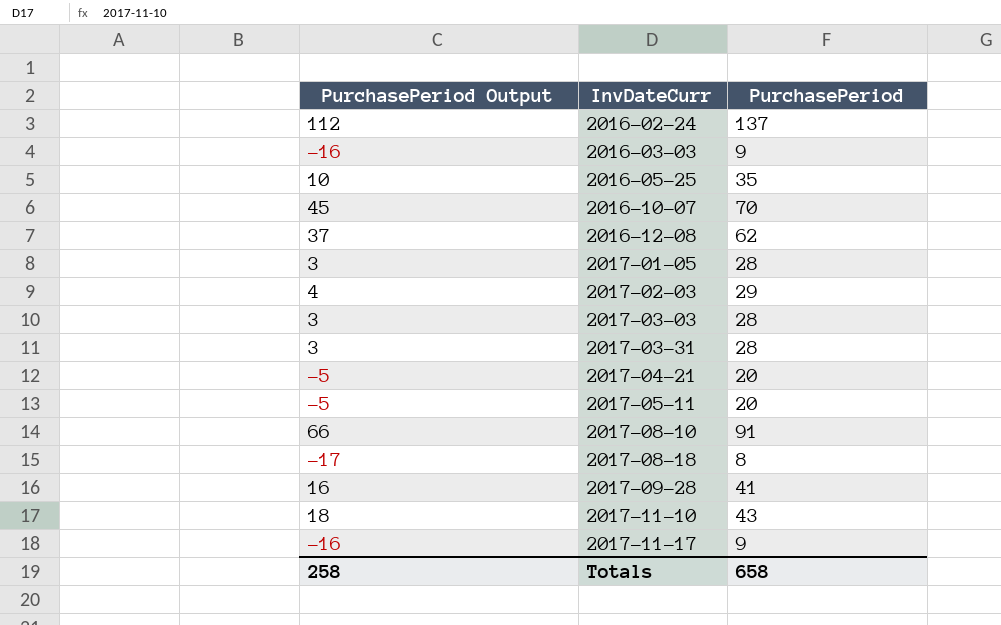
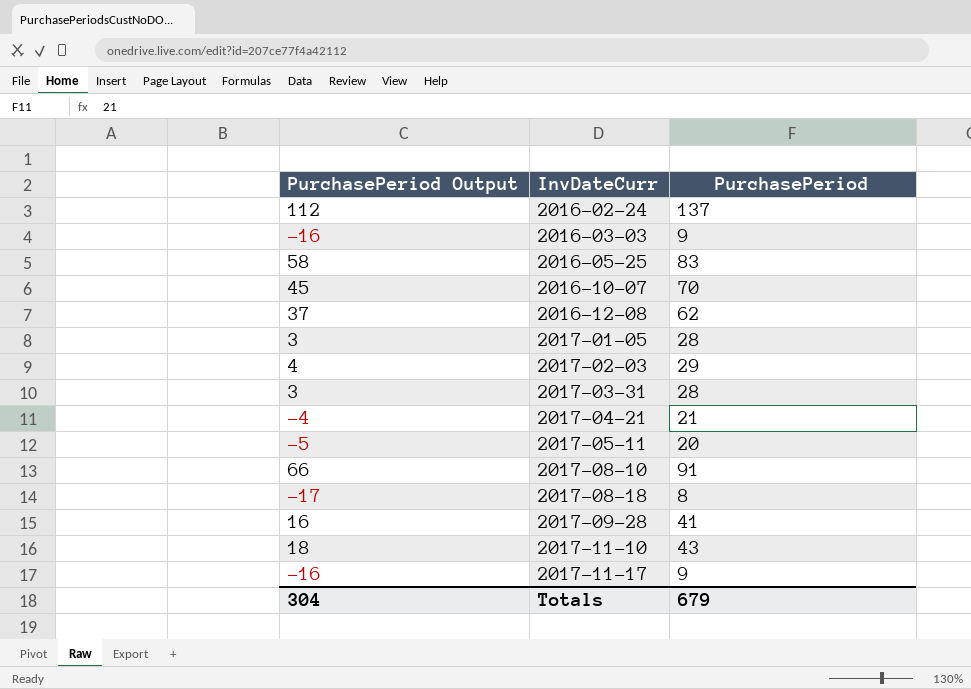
row 2017-03-03: 3 | 28 -> none
2016-05-25 | PurchasePeriod Output: 10 -> 58
2016-05-25 | PurchasePeriod: 35 -> 83
2017-04-21 | PurchasePeriod Output: -5 -> -4
2017-04-21 | PurchasePeriod: 20 -> 21
Totals | PurchasePeriod Output: 258 -> 304
Totals | PurchasePeriod: 658 -> 679

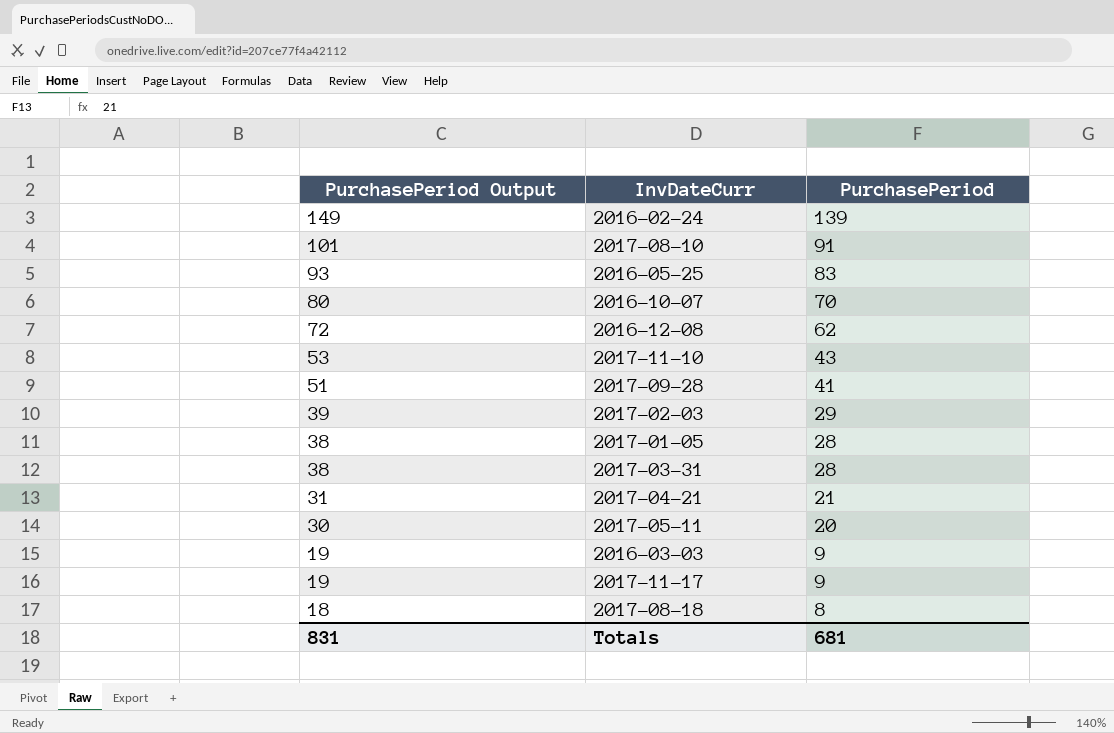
row order: InvDateCurr ascending -> PurchasePeriod Output descending
column PurchasePeriod Output | formula: [PurchasePeriod] - 25 -> [PurchasePeriod] + 10
2016-02-24 | PurchasePeriod: 137 -> 139
Totals | PurchasePeriod Output: 304 -> 831
Totals | PurchasePeriod: 679 -> 681

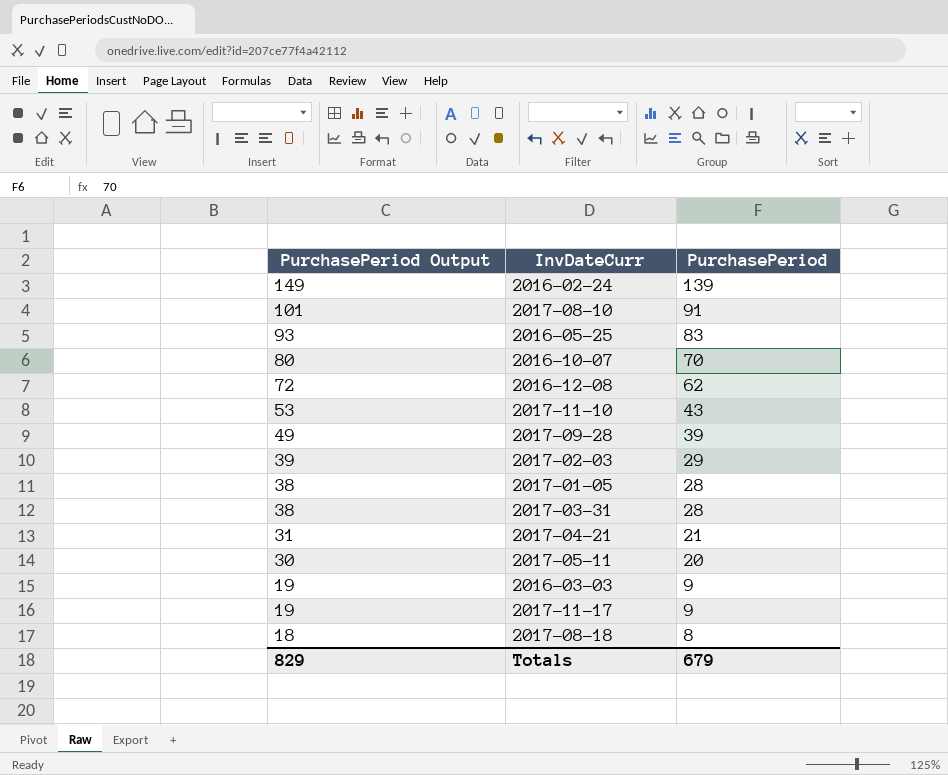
2017-09-28 | PurchasePeriod Output: 51 -> 49
2017-09-28 | PurchasePeriod: 41 -> 39
Totals | PurchasePeriod Output: 831 -> 829
Totals | PurchasePeriod: 681 -> 679

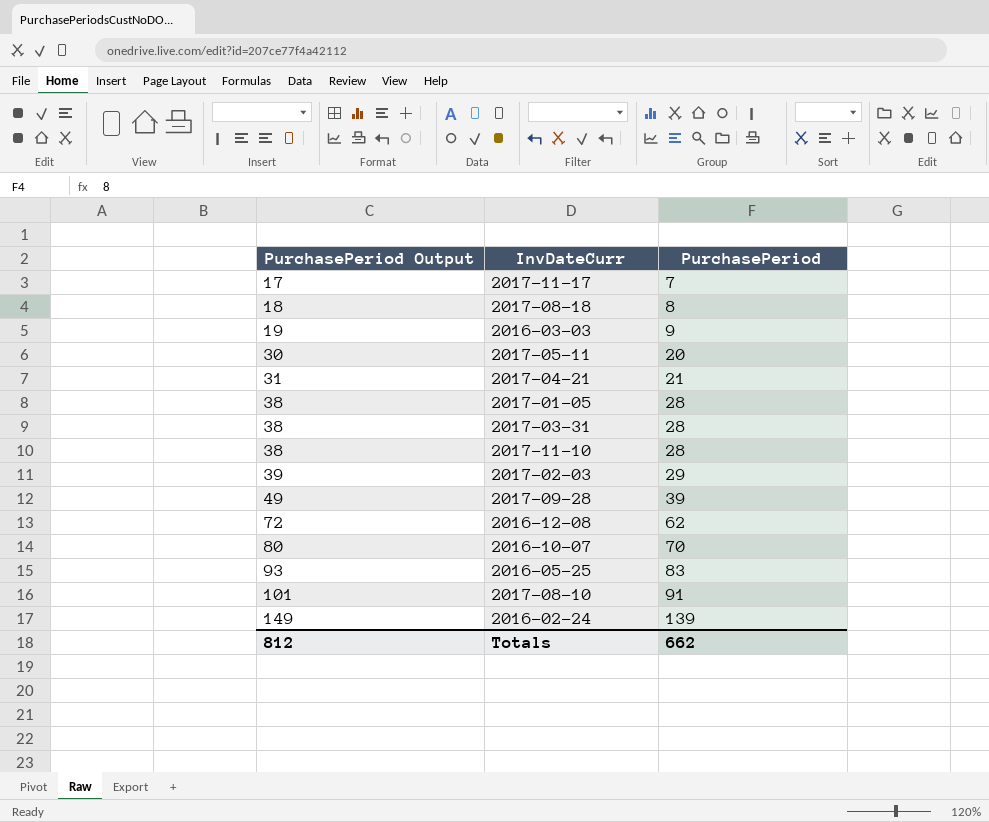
row order: PurchasePeriod Output descending -> PurchasePeriod Output ascending
2017-11-17 | PurchasePeriod Output: 19 -> 17
2017-11-17 | PurchasePeriod: 9 -> 7
2017-11-10 | PurchasePeriod Output: 53 -> 38
2017-11-10 | PurchasePeriod: 43 -> 28
Totals | PurchasePeriod Output: 829 -> 812
Totals | PurchasePeriod: 679 -> 662

